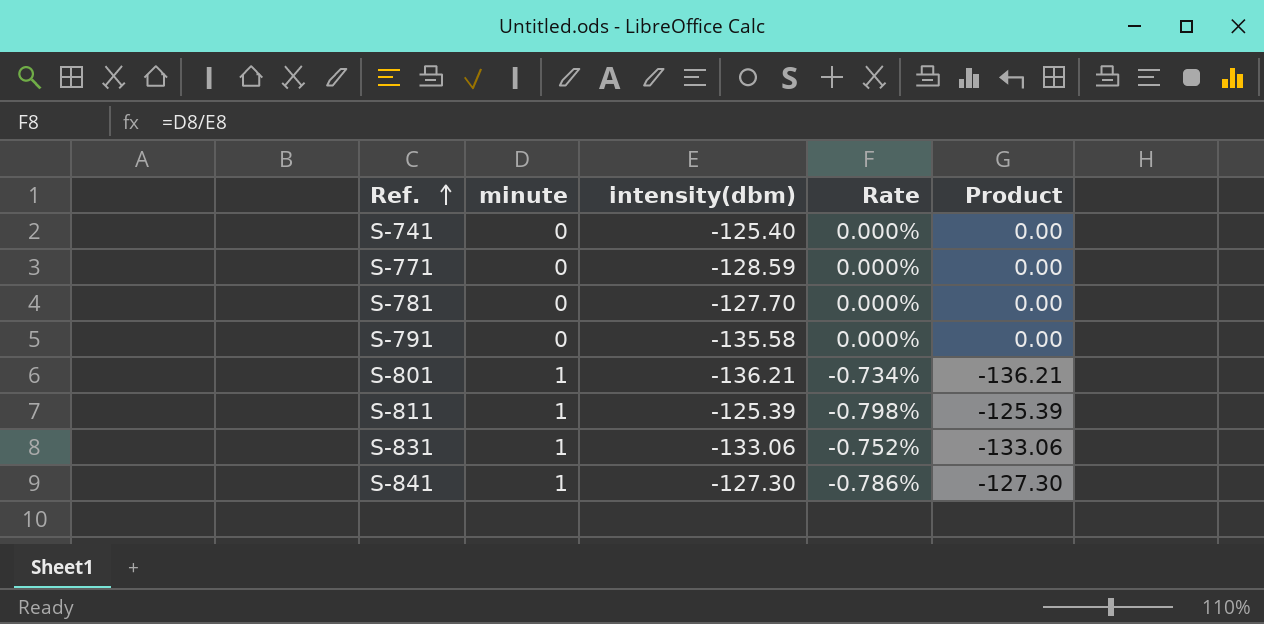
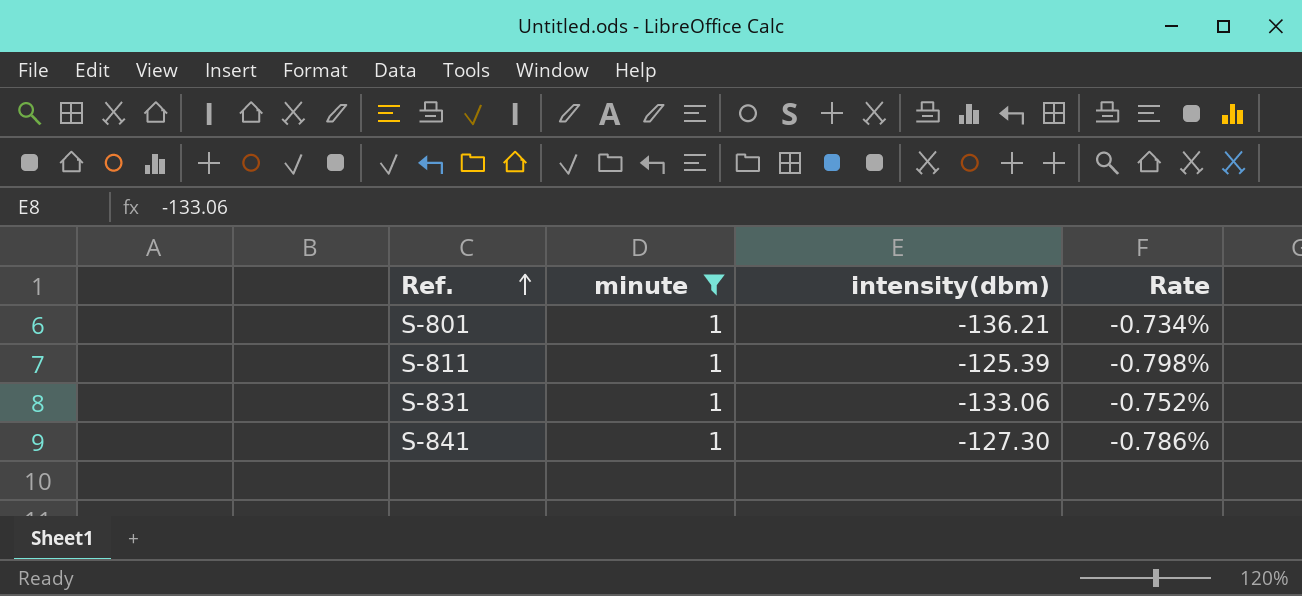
filter: none -> minute = 1
column Product | formula: [minute] * [intensity(dbm)] -> none

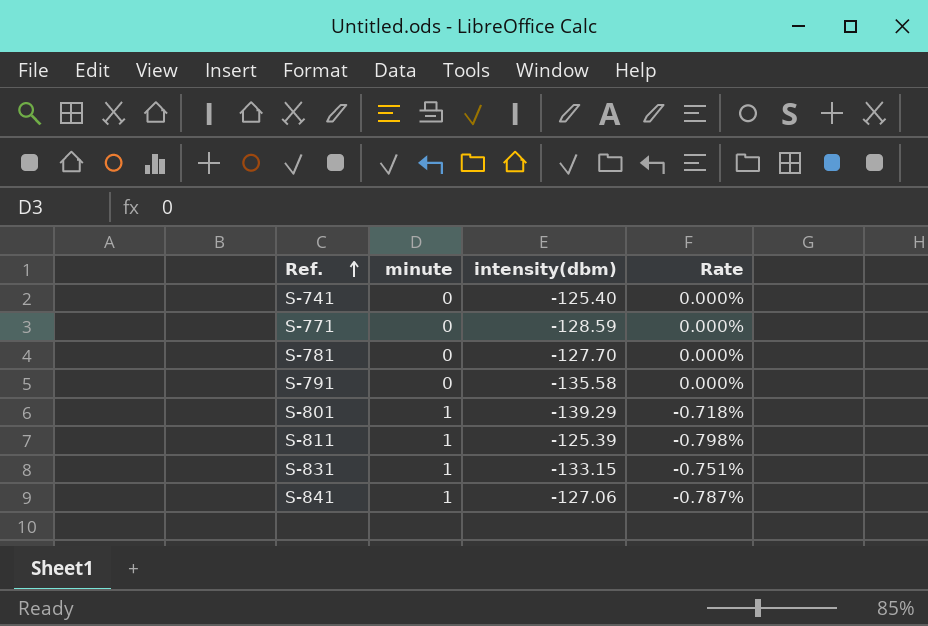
filter: minute = 1 -> none
S-801 | intensity(dbm): -136.21 -> -139.29
S-801 | Rate: -0.734% -> -0.718%
S-831 | intensity(dbm): -133.06 -> -133.15
S-831 | Rate: -0.752% -> -0.751%
S-841 | intensity(dbm): -127.30 -> -127.06
S-841 | Rate: -0.786% -> -0.787%

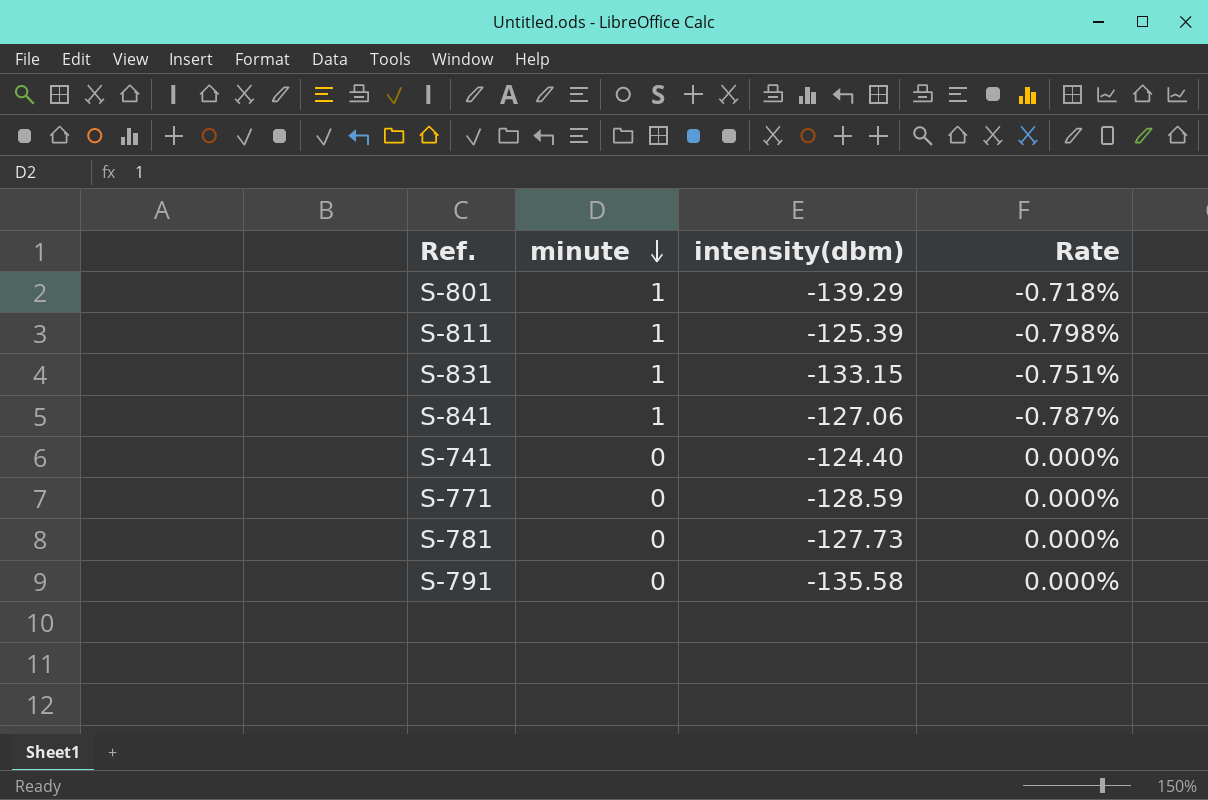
row order: Ref. ascending -> minute descending
S-741 | intensity(dbm): -125.40 -> -124.40
S-781 | intensity(dbm): -127.70 -> -127.73

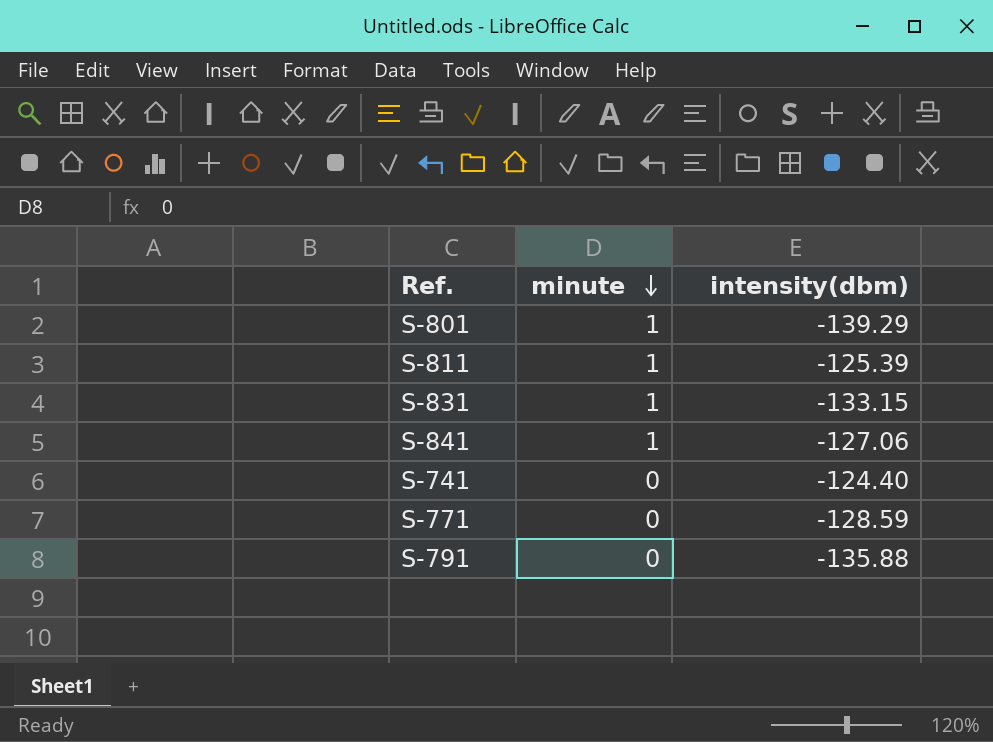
column Rate | formula: [minute] / [intensity(dbm)] -> none
row S-781: 0 | -127.73 | 0.000% -> none
S-791 | intensity(dbm): -135.58 -> -135.88

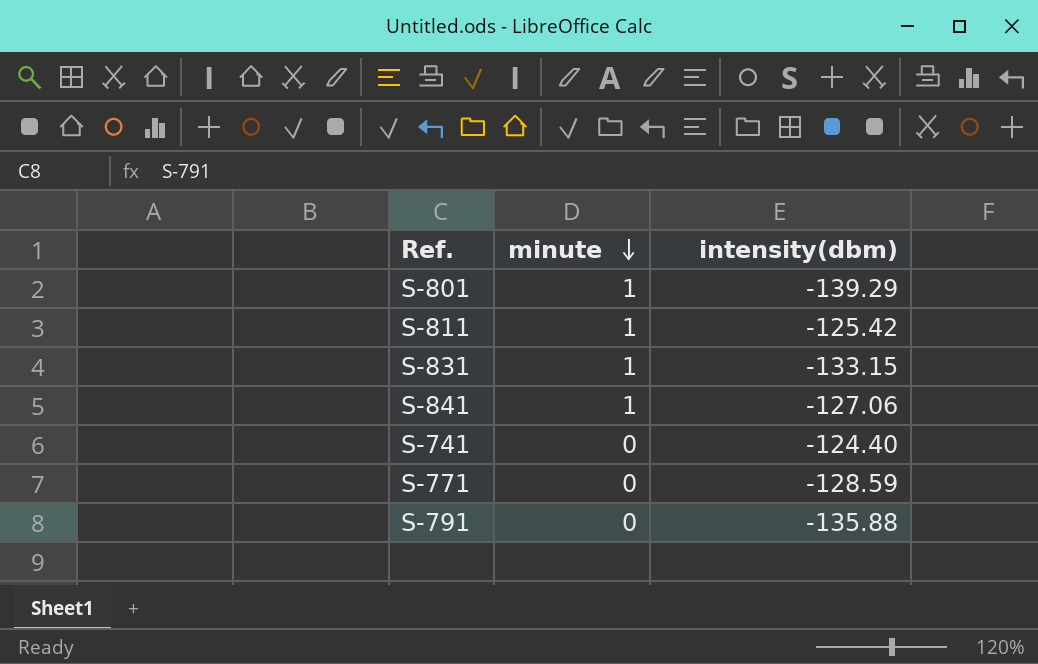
S-811 | intensity(dbm): -125.39 -> -125.42

